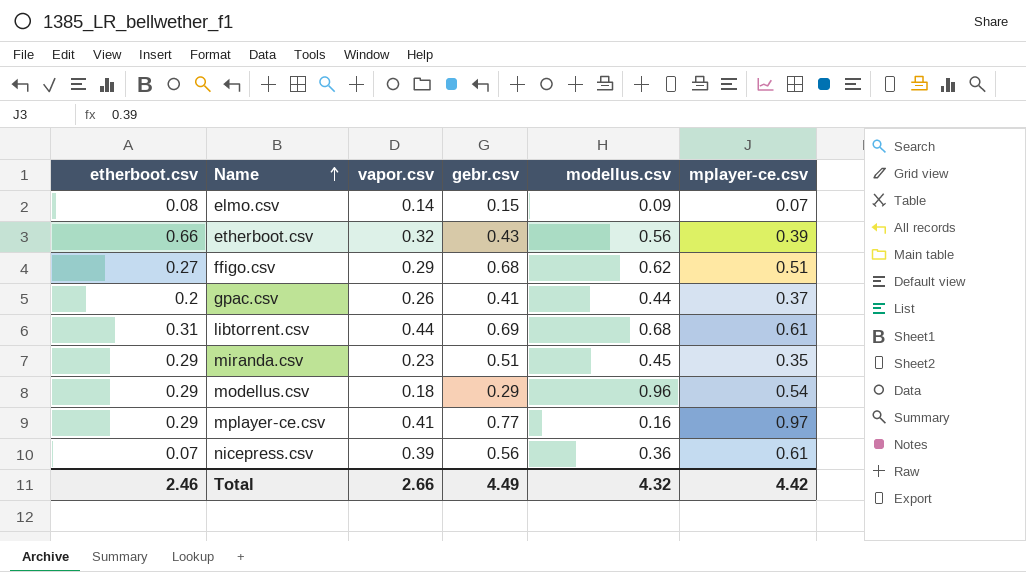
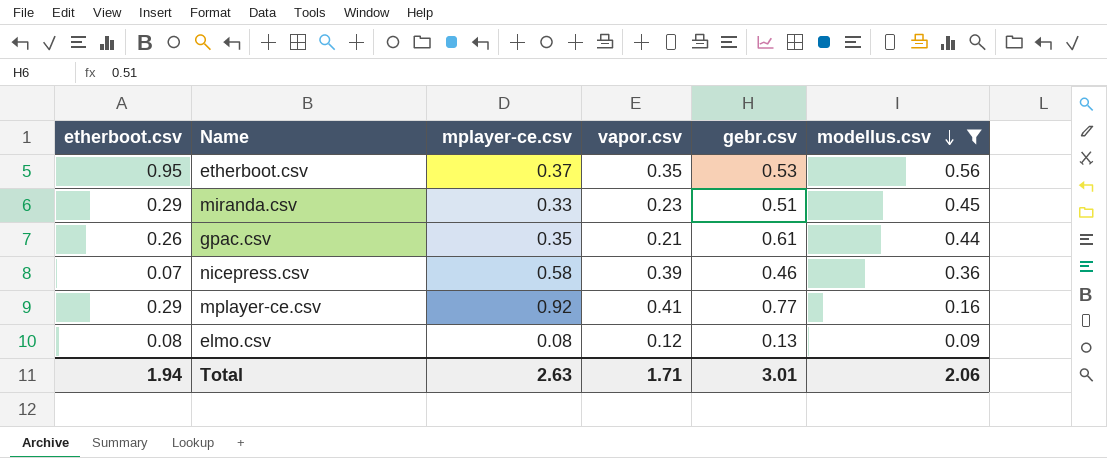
filter: none -> modellus.csv <= 0.56
row order: Name ascending -> modellus.csv descending
column mplayer-ce.csv | position: 6 -> 3
etherboot.csv | etherboot.csv: 0.66 -> 0.95
etherboot.csv | mplayer-ce.csv: 0.39 -> 0.37
etherboot.csv | vapor.csv: 0.32 -> 0.35
etherboot.csv | gebr.csv: 0.43 -> 0.53
miranda.csv | mplayer-ce.csv: 0.35 -> 0.33
gpac.csv | etherboot.csv: 0.2 -> 0.26
gpac.csv | mplayer-ce.csv: 0.37 -> 0.35
gpac.csv | vapor.csv: 0.26 -> 0.21
gpac.csv | gebr.csv: 0.41 -> 0.61
nicepress.csv | mplayer-ce.csv: 0.61 -> 0.58
nicepress.csv | gebr.csv: 0.56 -> 0.46
mplayer-ce.csv | mplayer-ce.csv: 0.97 -> 0.92
elmo.csv | mplayer-ce.csv: 0.07 -> 0.08
elmo.csv | vapor.csv: 0.14 -> 0.12
elmo.csv | gebr.csv: 0.15 -> 0.13
Total | etherboot.csv: 2.46 -> 1.94
Total | mplayer-ce.csv: 4.42 -> 2.63
Total | vapor.csv: 2.66 -> 1.71
Total | gebr.csv: 4.49 -> 3.01
Total | modellus.csv: 4.32 -> 2.06

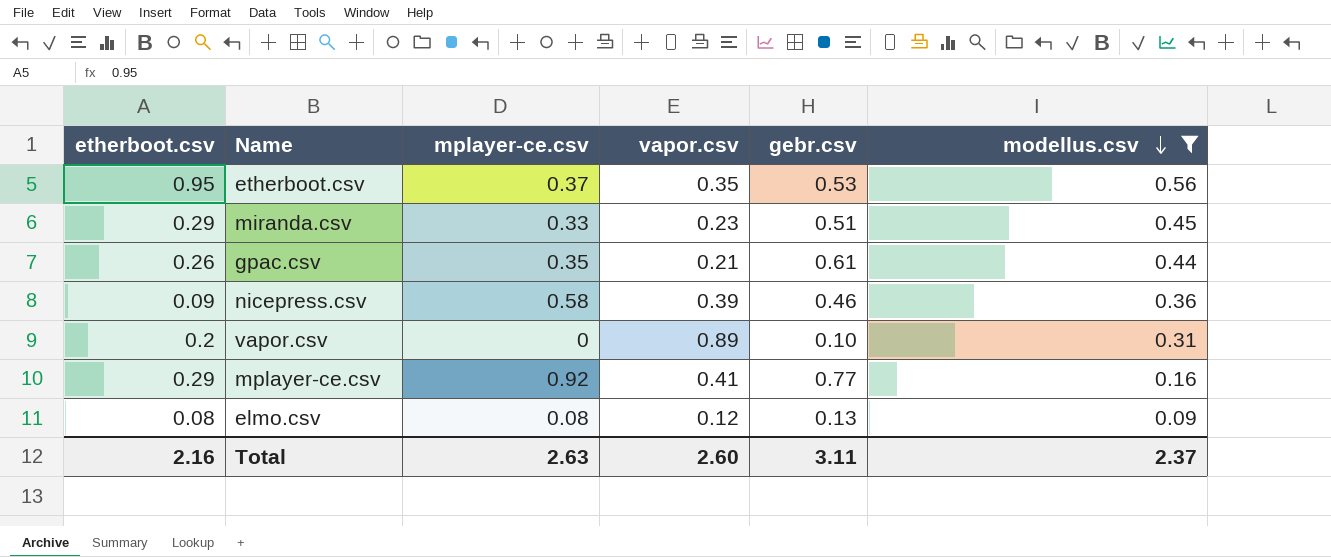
nicepress.csv | etherboot.csv: 0.07 -> 0.09
row vapor.csv: none -> 0.2 | 0 | 0.89 | 0.10 | 0.31
Total | etherboot.csv: 1.94 -> 2.16
Total | vapor.csv: 1.71 -> 2.60
Total | gebr.csv: 3.01 -> 3.11
Total | modellus.csv: 2.06 -> 2.37

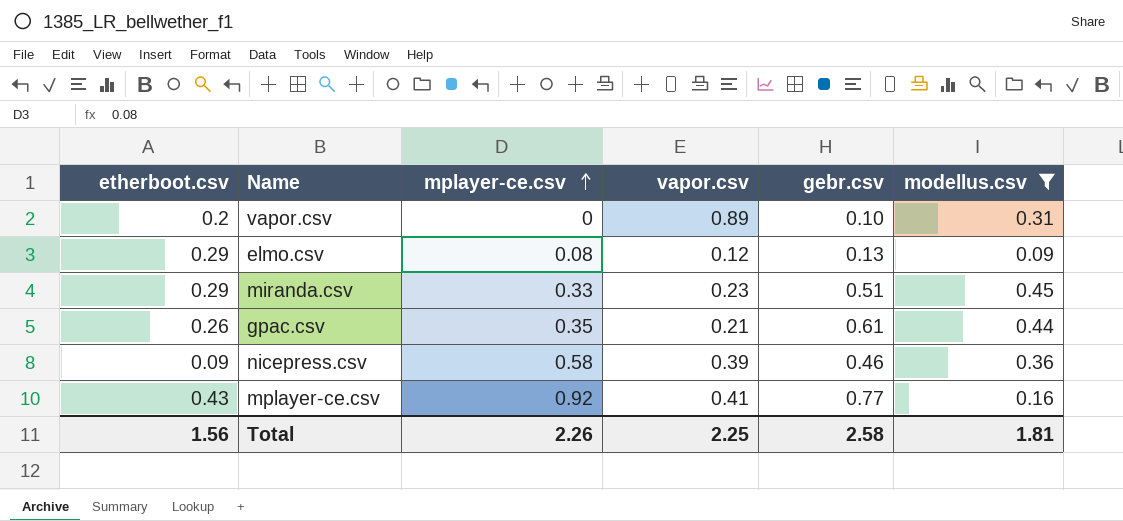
row order: modellus.csv descending -> mplayer-ce.csv ascending
row etherboot.csv: 0.95 | 0.37 | 0.35 | 0.53 | 0.56 -> none
elmo.csv | etherboot.csv: 0.08 -> 0.29
mplayer-ce.csv | etherboot.csv: 0.29 -> 0.43
Total | etherboot.csv: 2.16 -> 1.56
Total | mplayer-ce.csv: 2.63 -> 2.26
Total | vapor.csv: 2.60 -> 2.25
Total | gebr.csv: 3.11 -> 2.58
Total | modellus.csv: 2.37 -> 1.81

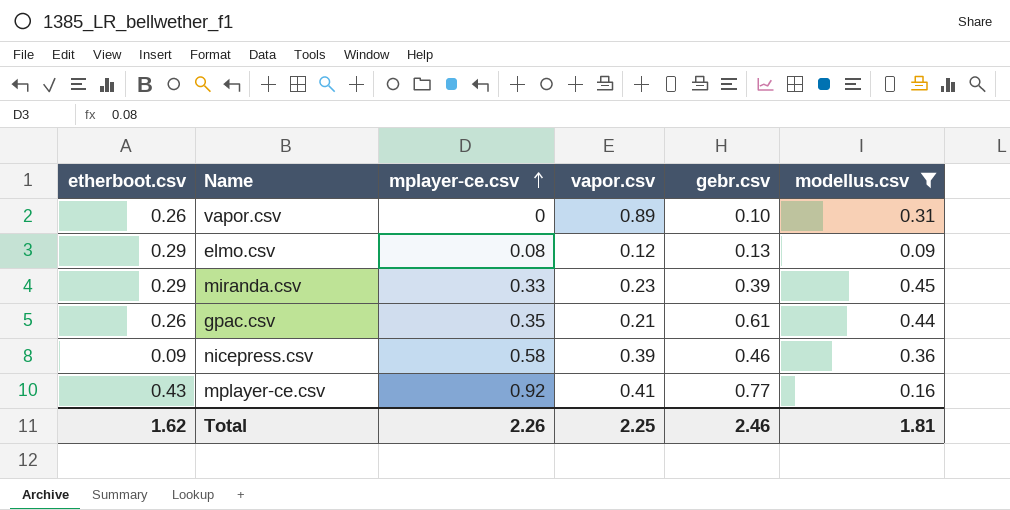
vapor.csv | etherboot.csv: 0.2 -> 0.26
miranda.csv | gebr.csv: 0.51 -> 0.39
Total | etherboot.csv: 1.56 -> 1.62
Total | gebr.csv: 2.58 -> 2.46

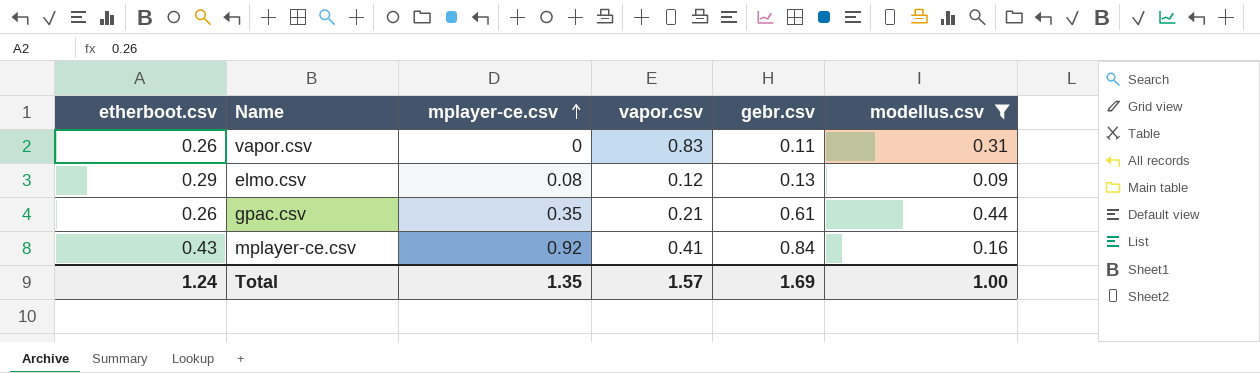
row miranda.csv: 0.29 | 0.33 | 0.23 | 0.39 | 0.45 -> none
row nicepress.csv: 0.09 | 0.58 | 0.39 | 0.46 | 0.36 -> none
vapor.csv | vapor.csv: 0.89 -> 0.83
vapor.csv | gebr.csv: 0.10 -> 0.11
mplayer-ce.csv | gebr.csv: 0.77 -> 0.84
Total | etherboot.csv: 1.62 -> 1.24
Total | mplayer-ce.csv: 2.26 -> 1.35
Total | vapor.csv: 2.25 -> 1.57
Total | gebr.csv: 2.46 -> 1.69
Total | modellus.csv: 1.81 -> 1.00

